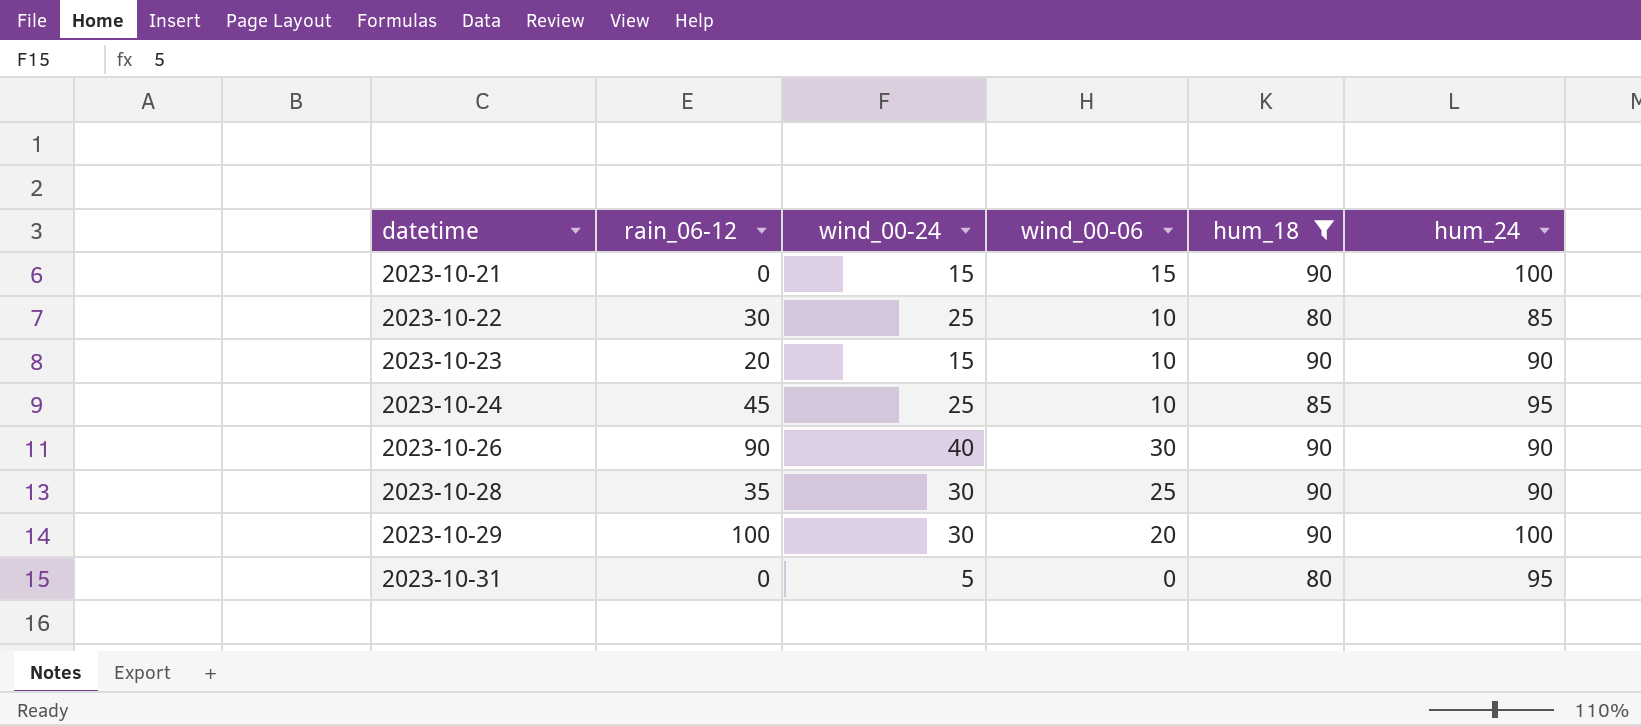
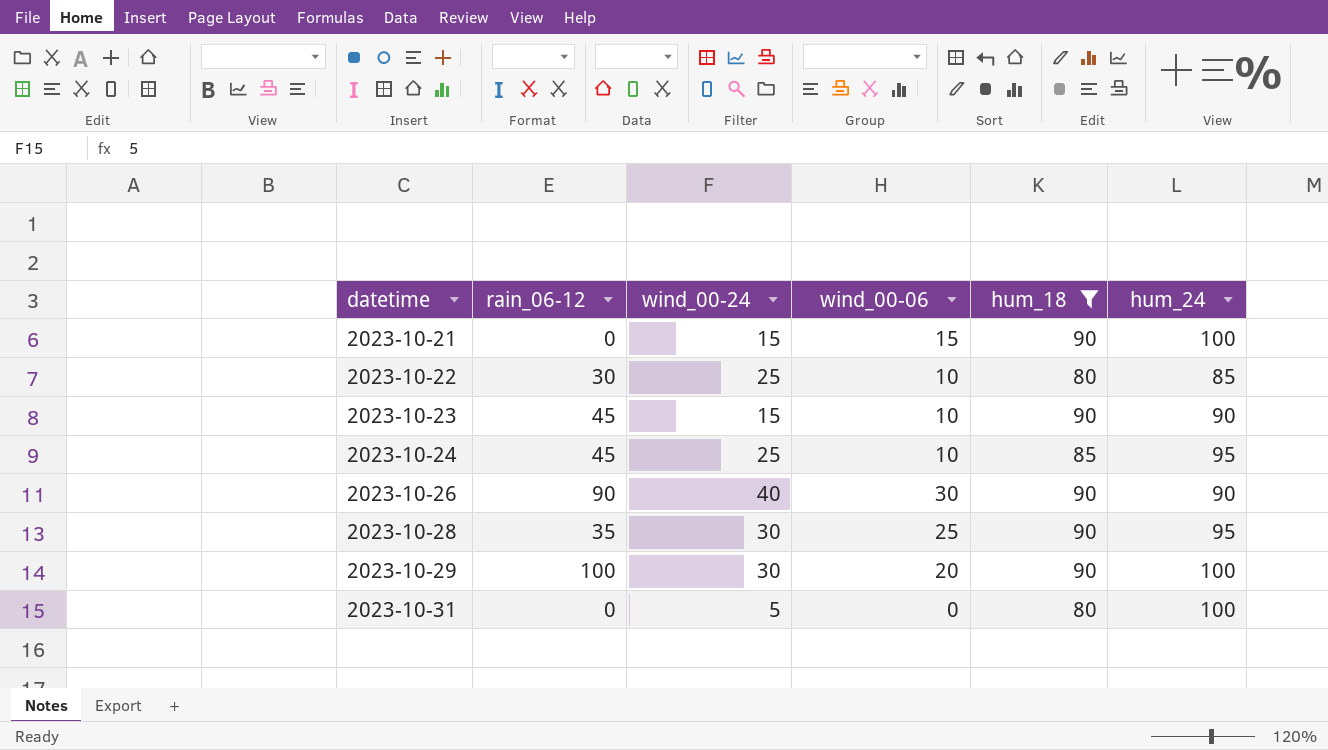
2023-10-23 | rain_06-12: 20 -> 45
2023-10-28 | hum_24: 90 -> 95
2023-10-31 | hum_24: 95 -> 100

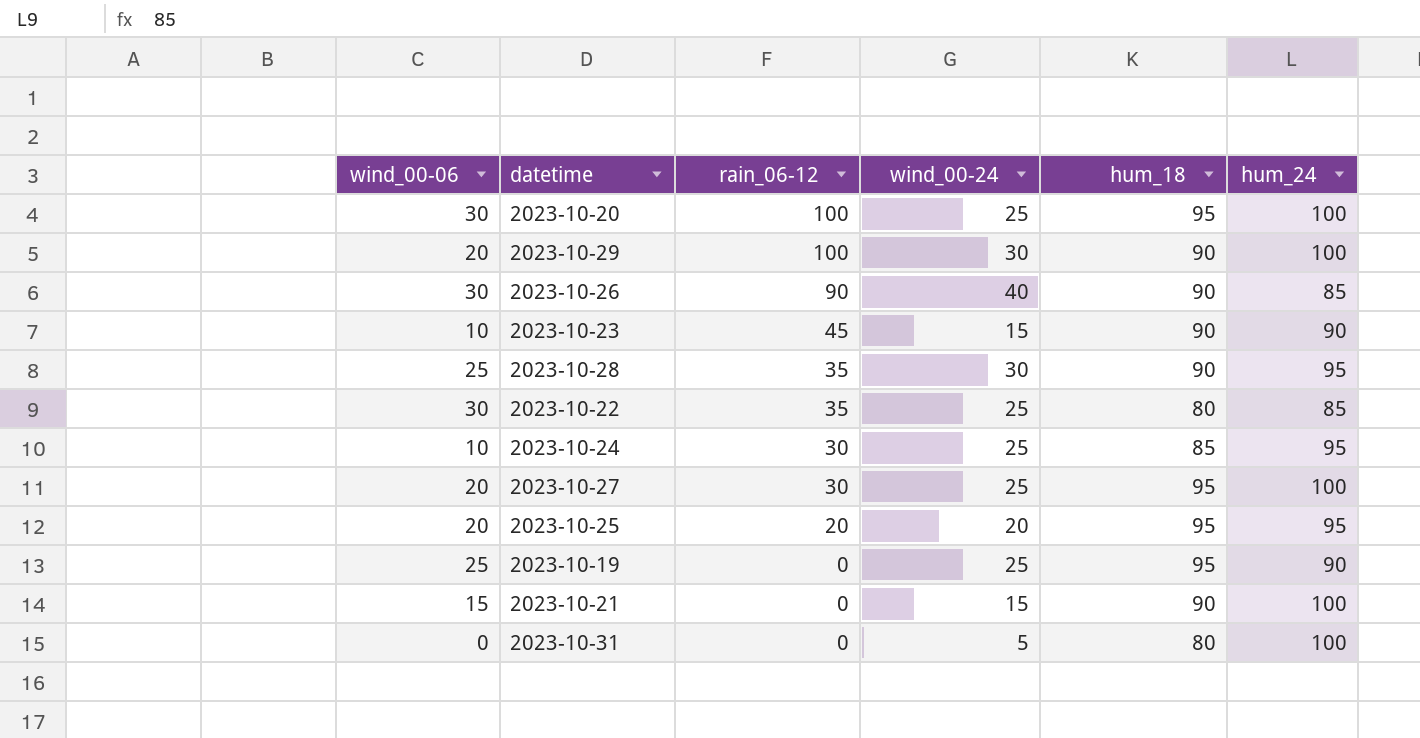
filter: hum_18 != 95 -> none
row order: datetime ascending -> rain_06-12 descending
column wind_00-06 | position: 4 -> 1
2023-10-26 | hum_24: 90 -> 85
2023-10-22 | wind_00-06: 10 -> 30
2023-10-22 | rain_06-12: 30 -> 35
2023-10-24 | rain_06-12: 45 -> 30

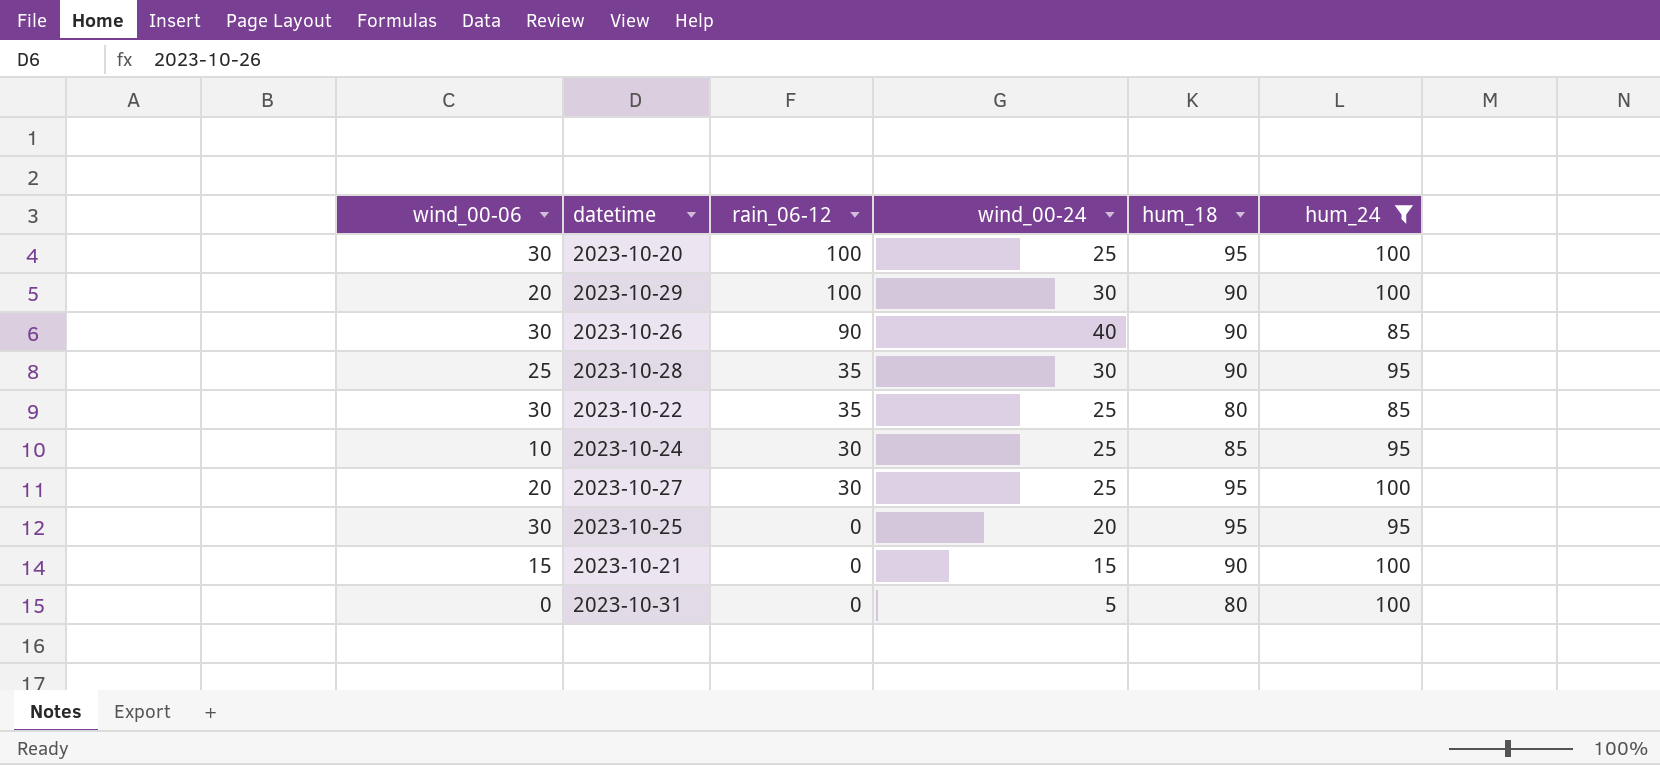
filter: none -> hum_24 != 90
2023-10-25 | wind_00-06: 20 -> 30
2023-10-25 | rain_06-12: 20 -> 0

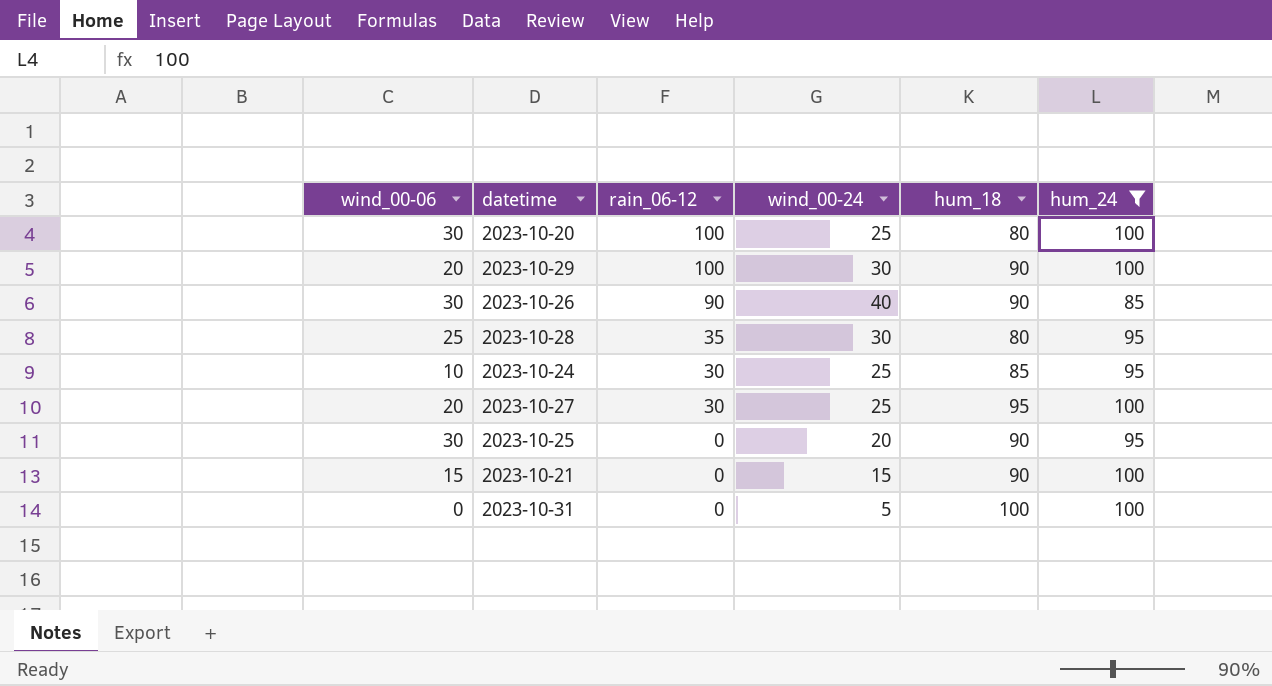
row 2023-10-22: 30 | 35 | 25 | 80 | 85 -> none
2023-10-20 | hum_18: 95 -> 80
2023-10-28 | hum_18: 90 -> 80
2023-10-25 | hum_18: 95 -> 90
2023-10-31 | hum_18: 80 -> 100

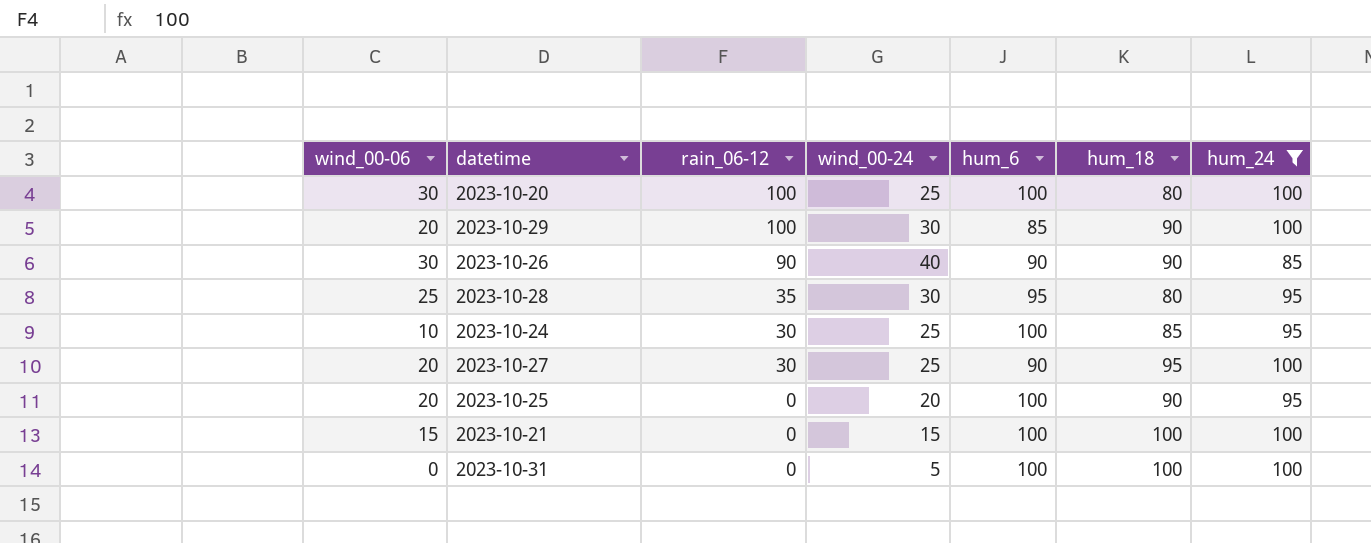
column hum_6 | position: none -> 5
2023-10-25 | wind_00-06: 30 -> 20
2023-10-21 | hum_18: 90 -> 100

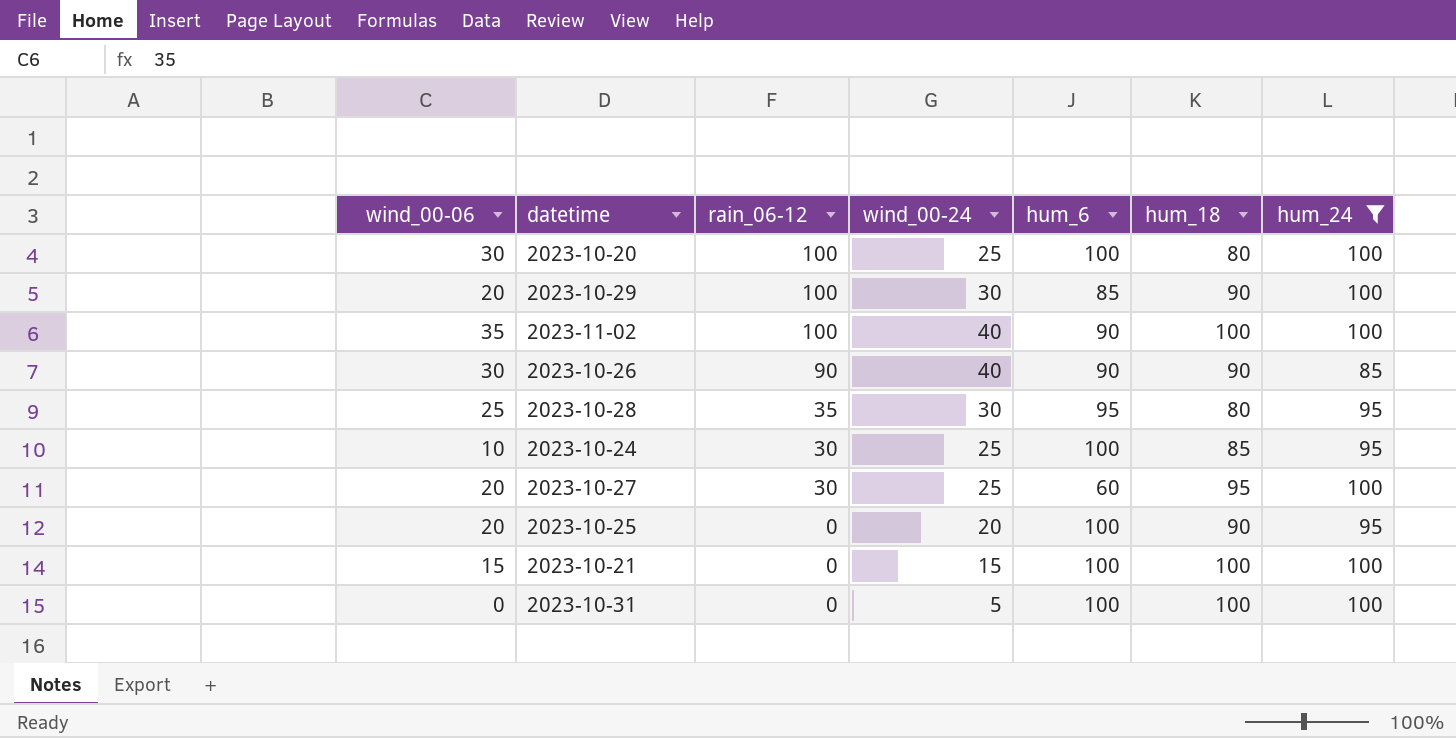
row 2023-11-02: none -> 35 | 100 | 40 | 90 | 100 | 100
2023-10-27 | hum_6: 90 -> 60

